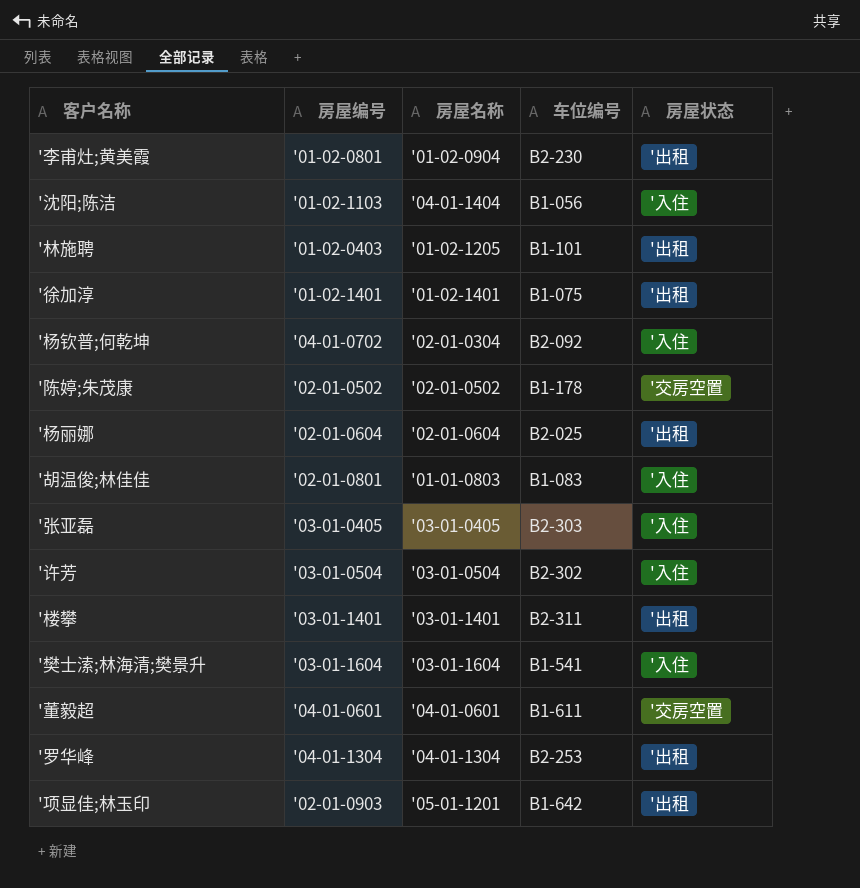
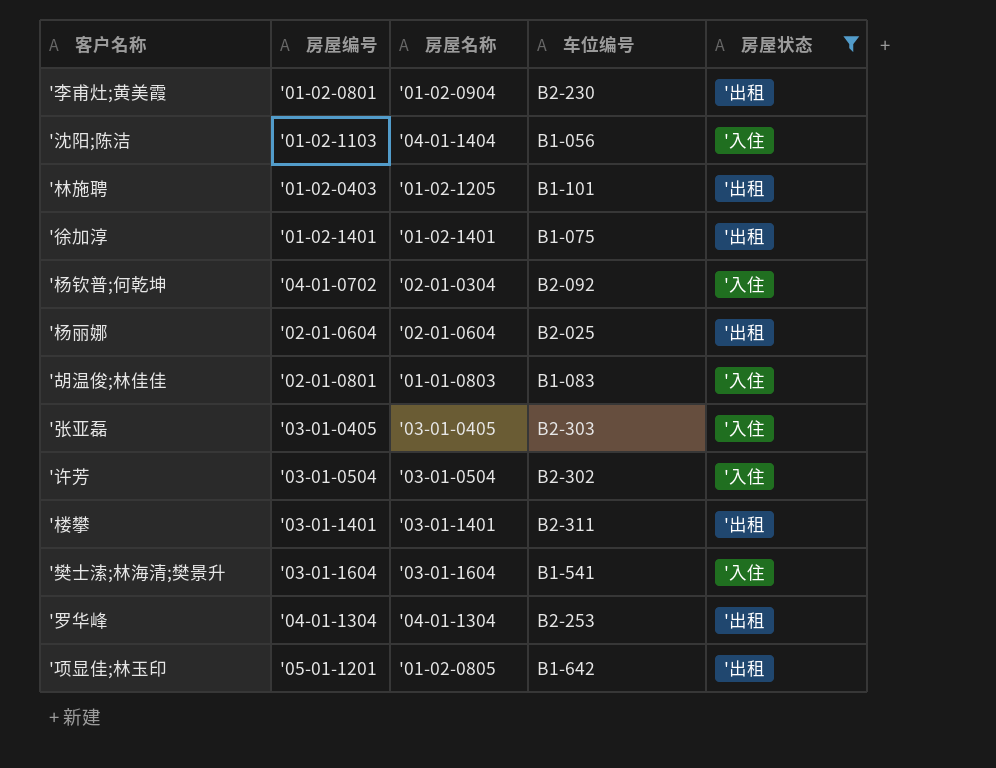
filter: none -> 房屋状态 != '交房空置
'项显佳;林玉印 | 房屋编号: '02-01-0903 -> '05-01-1201
'项显佳;林玉印 | 房屋名称: '05-01-1201 -> '01-02-0805

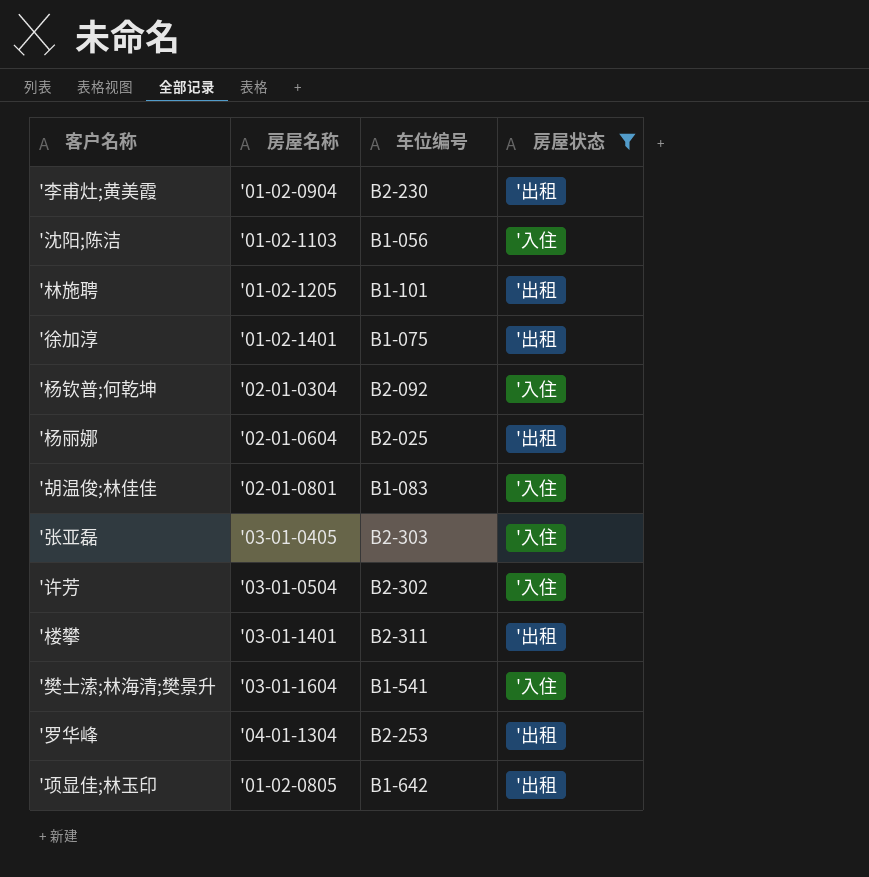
column 房屋编号 | position: 2 -> none
'沈阳;陈洁 | 房屋名称: '04-01-1404 -> '01-02-1103
'胡温俊;林佳佳 | 房屋名称: '01-01-0803 -> '02-01-0801

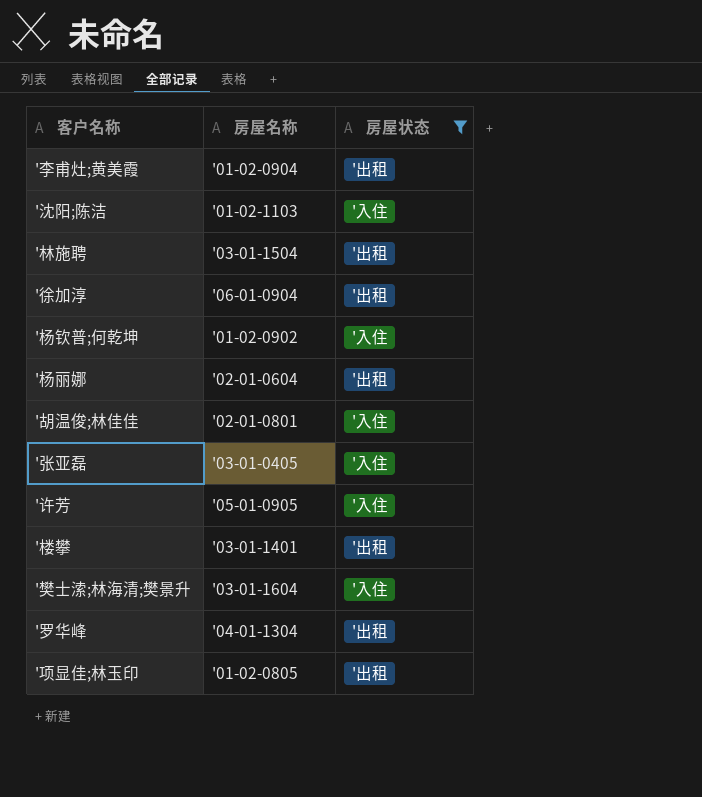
column 车位编号 | position: 3 -> none
'林施聘 | 房屋名称: '01-02-1205 -> '03-01-1504
'徐加淳 | 房屋名称: '01-02-1401 -> '06-01-0904
'杨钦普;何乾坤 | 房屋名称: '02-01-0304 -> '01-02-0902
'许芳 | 房屋名称: '03-01-0504 -> '05-01-0905

